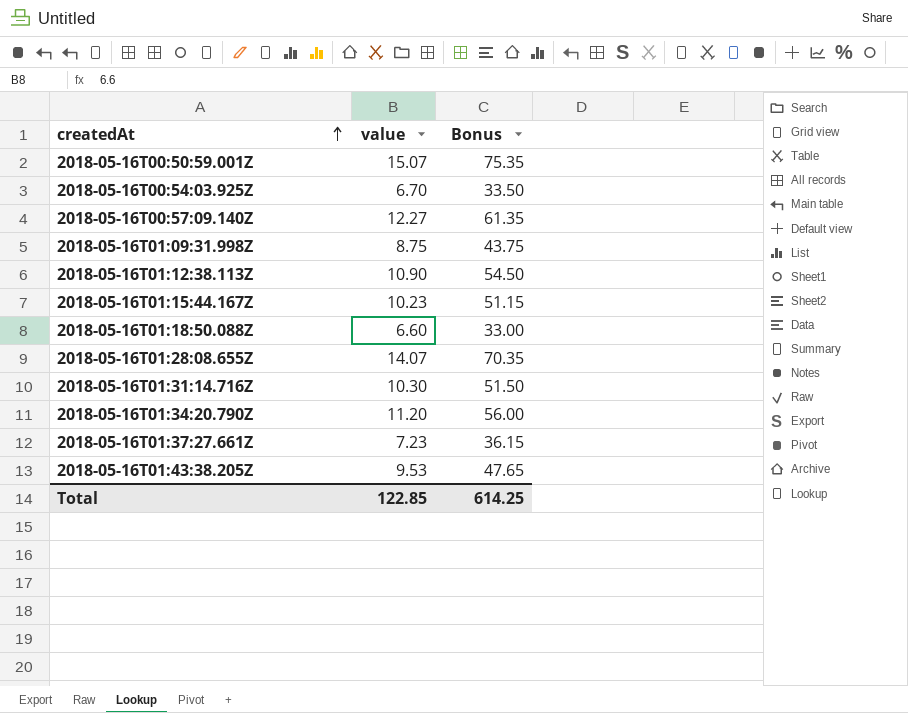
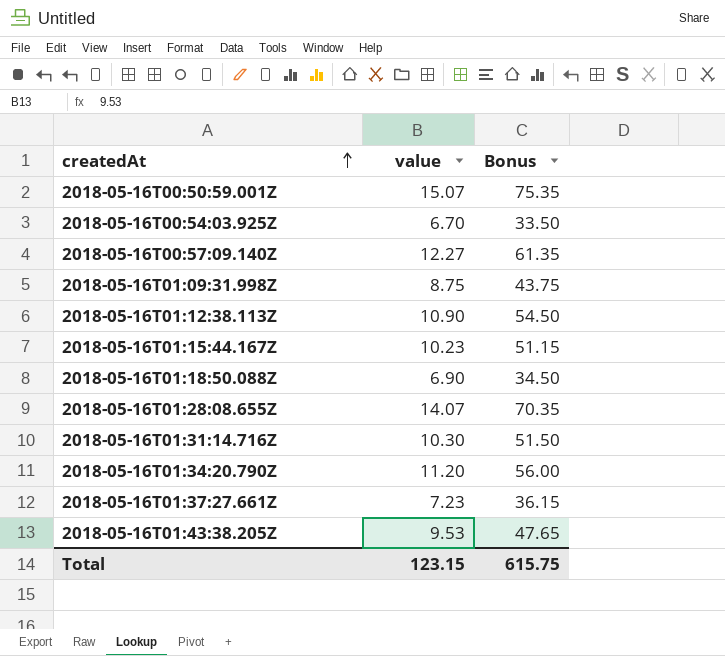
2018-05-16T01:18:50.088Z | value: 6.60 -> 6.90
2018-05-16T01:18:50.088Z | Bonus: 33.00 -> 34.50
Total | value: 122.85 -> 123.15
Total | Bonus: 614.25 -> 615.75

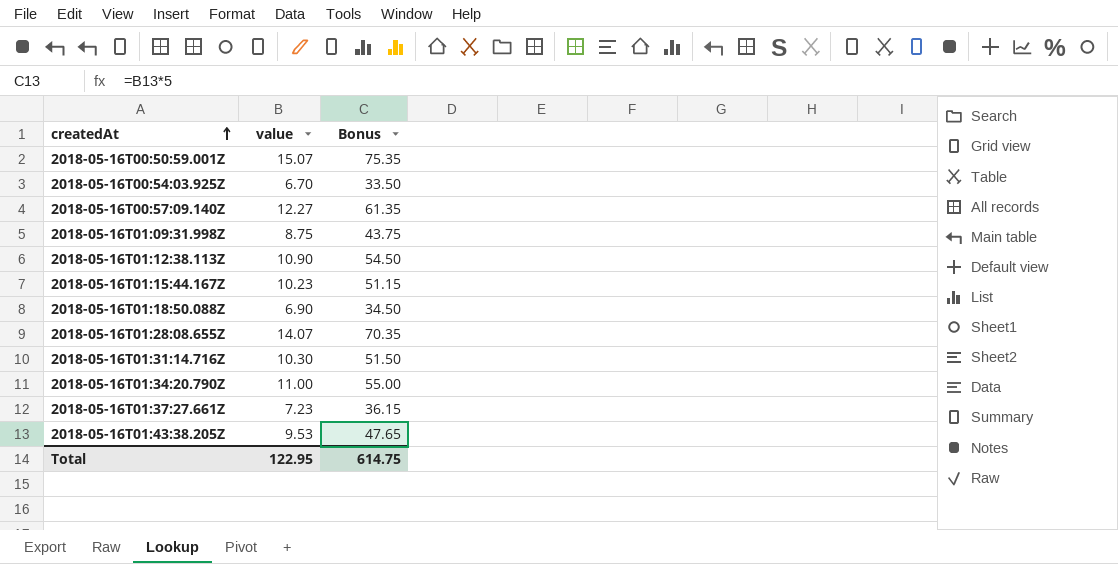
2018-05-16T01:34:20.790Z | value: 11.20 -> 11.00
2018-05-16T01:34:20.790Z | Bonus: 56.00 -> 55.00
Total | value: 123.15 -> 122.95
Total | Bonus: 615.75 -> 614.75

